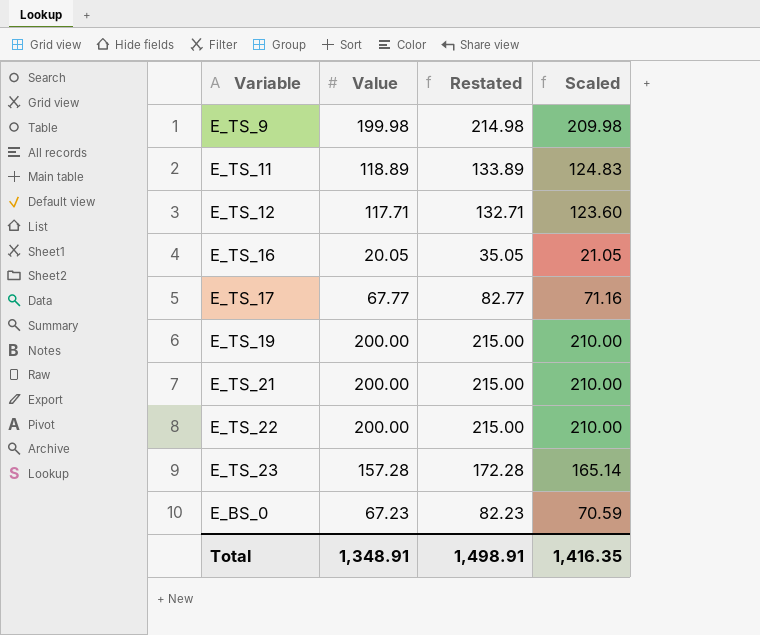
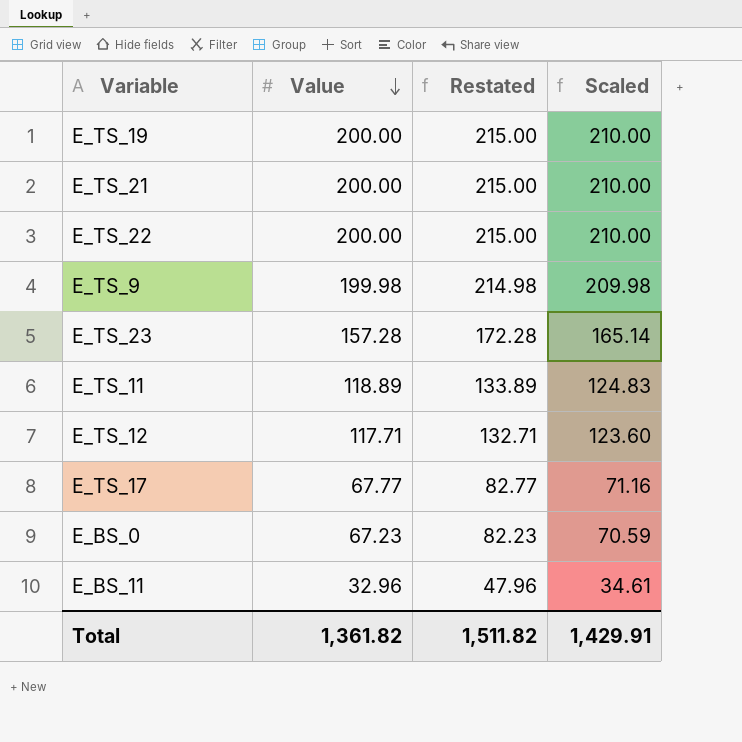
row order: none -> Value descending
row E_TS_16: 20.05 | 35.05 | 21.05 -> none
row E_BS_11: none -> 32.96 | 47.96 | 34.61
Total | Value: 1,348.91 -> 1,361.82
Total | Restated: 1,498.91 -> 1,511.82
Total | Scaled: 1,416.35 -> 1,429.91

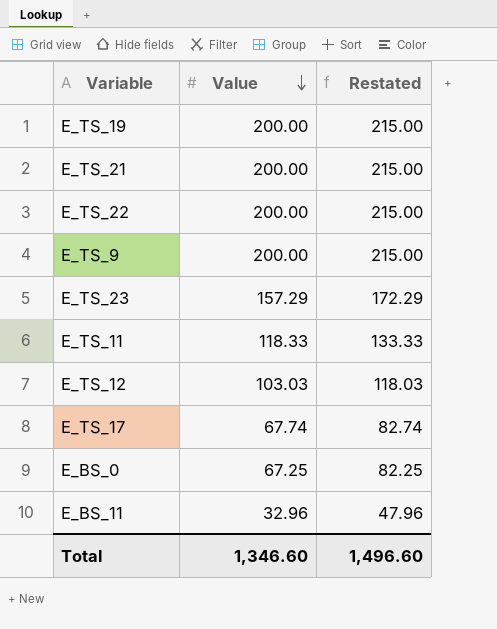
column Scaled | formula: [Value] * 1.05 -> none
E_TS_9 | Value: 199.98 -> 200.00
E_TS_9 | Restated: 214.98 -> 215.00
E_TS_23 | Value: 157.28 -> 157.29
E_TS_23 | Restated: 172.28 -> 172.29
E_TS_11 | Value: 118.89 -> 118.33
E_TS_11 | Restated: 133.89 -> 133.33
E_TS_12 | Value: 117.71 -> 103.03
E_TS_12 | Restated: 132.71 -> 118.03
E_TS_17 | Value: 67.77 -> 67.74
E_TS_17 | Restated: 82.77 -> 82.74
E_BS_0 | Value: 67.23 -> 67.25
E_BS_0 | Restated: 82.23 -> 82.25
Total | Value: 1,361.82 -> 1,346.60
Total | Restated: 1,511.82 -> 1,496.60

